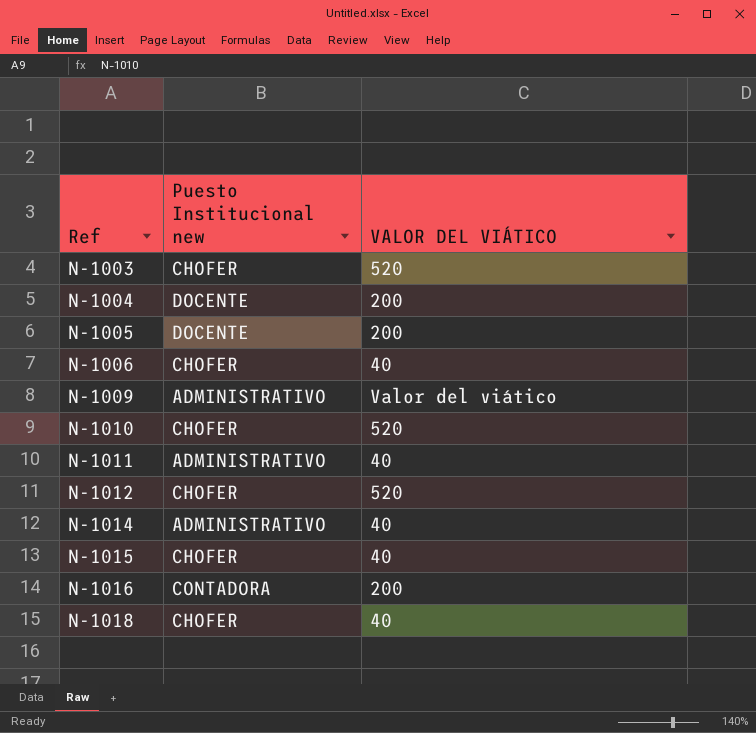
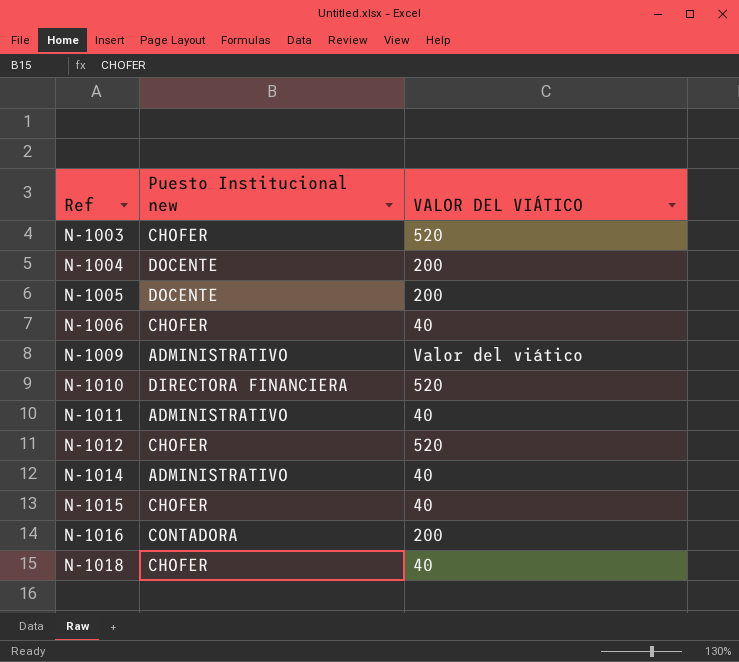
N-1010 | Puesto Institucional new: CHOFER -> DIRECTORA FINANCIERA

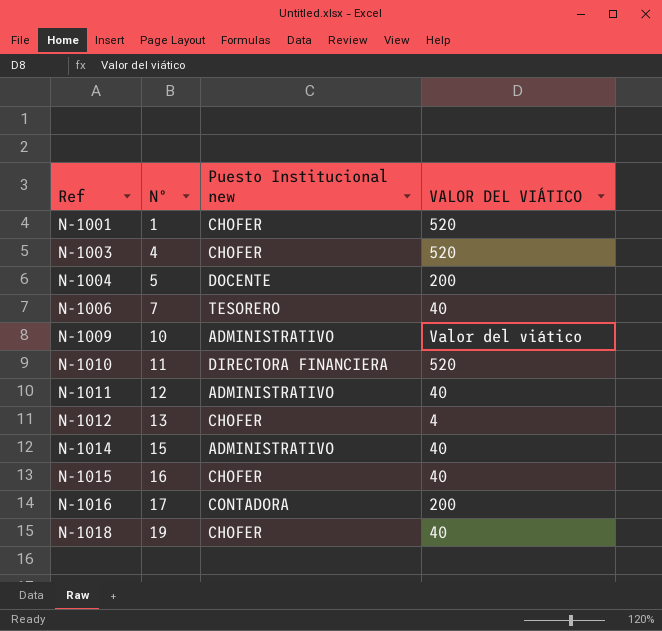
column Nº | position: none -> 2
row N-1005: DOCENTE | 200 -> none
row N-1001: none -> 1 | CHOFER | 520
N-1006 | Puesto Institucional new: CHOFER -> TESORERO
N-1012 | VALOR DEL VIÁTICO: 520 -> 4

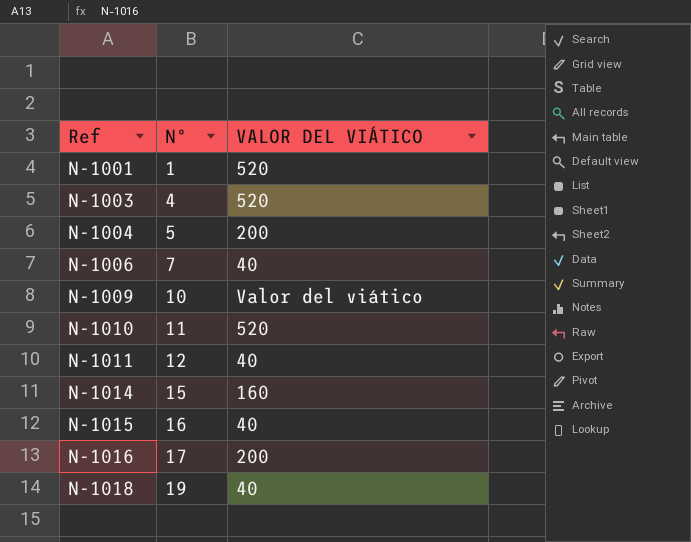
column Puesto Institucional new | position: 3 -> none
row N-1012: 13 | CHOFER | 4 -> none
N-1014 | VALOR DEL VIÁTICO: 40 -> 160

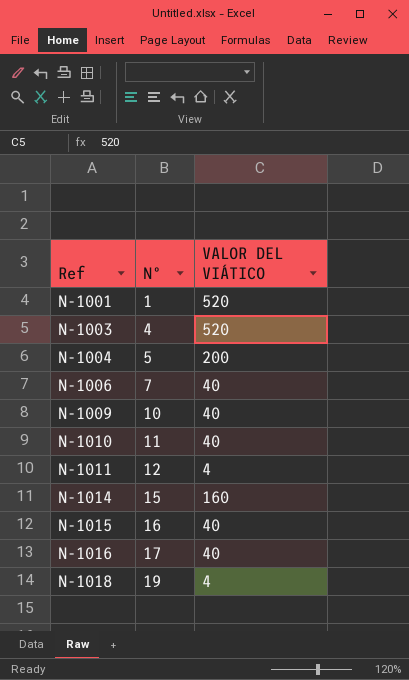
N-1009 | VALOR DEL VIÁTICO: Valor del viático -> 40
N-1010 | VALOR DEL VIÁTICO: 520 -> 40
N-1011 | VALOR DEL VIÁTICO: 40 -> 4
N-1016 | VALOR DEL VIÁTICO: 200 -> 40
N-1018 | VALOR DEL VIÁTICO: 40 -> 4

